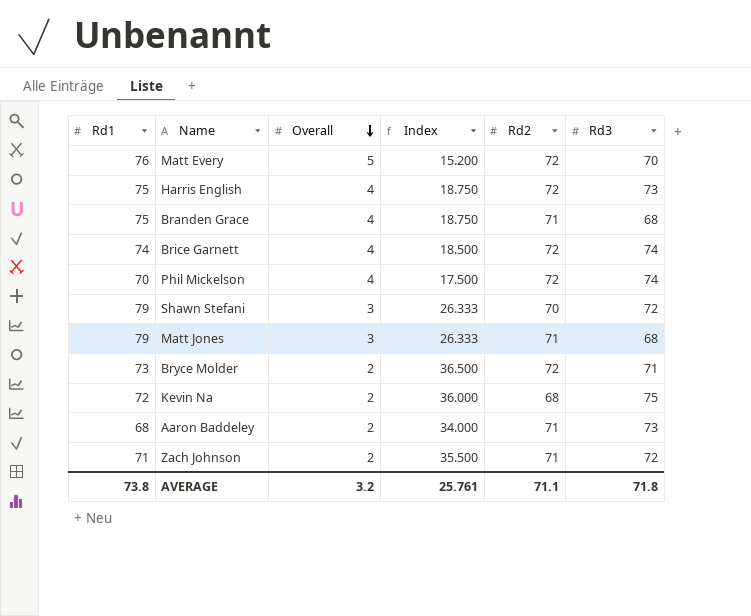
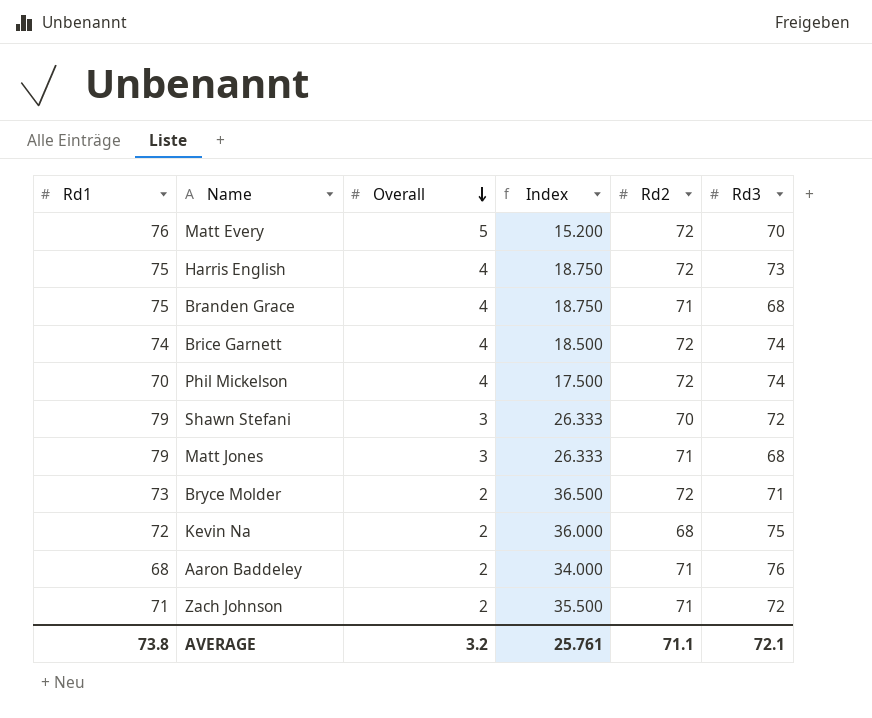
Aaron Baddeley | Rd3: 73 -> 76
AVERAGE | Rd3: 71.8 -> 72.1

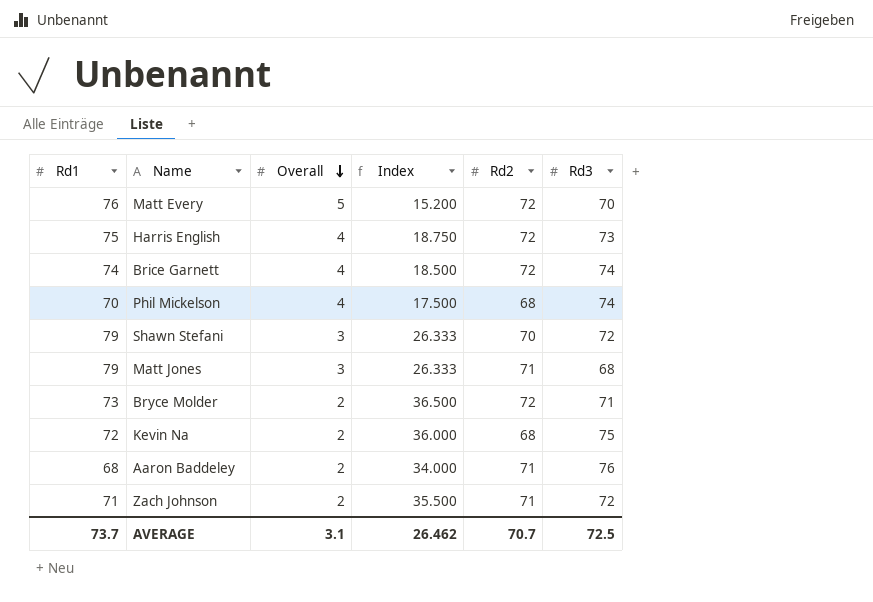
row Branden Grace: 75 | 4 | 18.750 | 71 | 68 -> none
Phil Mickelson | Rd2: 72 -> 68
AVERAGE | Rd1: 73.8 -> 73.7
AVERAGE | Overall: 3.2 -> 3.1
AVERAGE | Index: 25.761 -> 26.462
AVERAGE | Rd2: 71.1 -> 70.7
AVERAGE | Rd3: 72.1 -> 72.5

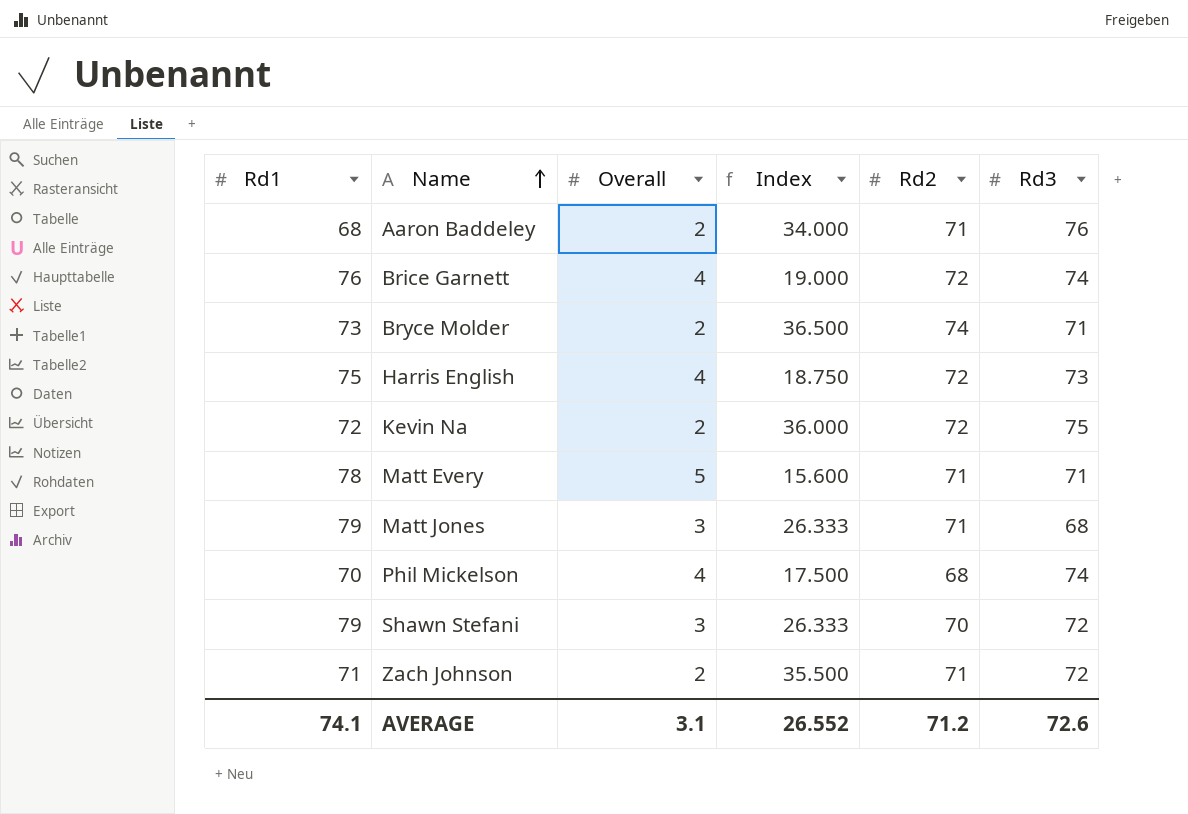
row order: Overall descending -> Name ascending
Brice Garnett | Rd1: 74 -> 76
Brice Garnett | Index: 18.500 -> 19.000
Bryce Molder | Rd2: 72 -> 74
Kevin Na | Rd2: 68 -> 72
Matt Every | Rd1: 76 -> 78
Matt Every | Index: 15.200 -> 15.600
Matt Every | Rd2: 72 -> 71
Matt Every | Rd3: 70 -> 71
AVERAGE | Rd1: 73.7 -> 74.1
AVERAGE | Index: 26.462 -> 26.552
AVERAGE | Rd2: 70.7 -> 71.2
AVERAGE | Rd3: 72.5 -> 72.6

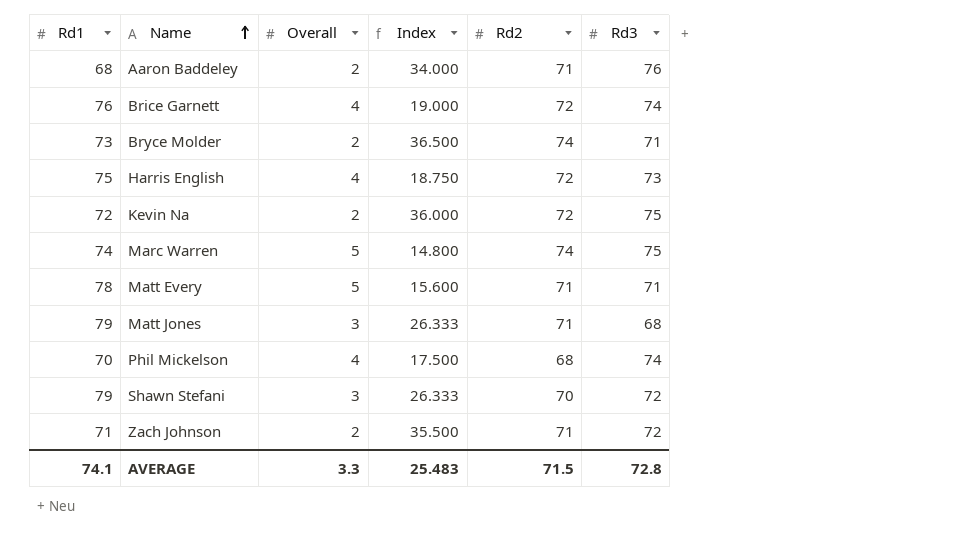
row Marc Warren: none -> 74 | 5 | 14.800 | 74 | 75
AVERAGE | Overall: 3.1 -> 3.3
AVERAGE | Index: 26.552 -> 25.483
AVERAGE | Rd2: 71.2 -> 71.5
AVERAGE | Rd3: 72.6 -> 72.8

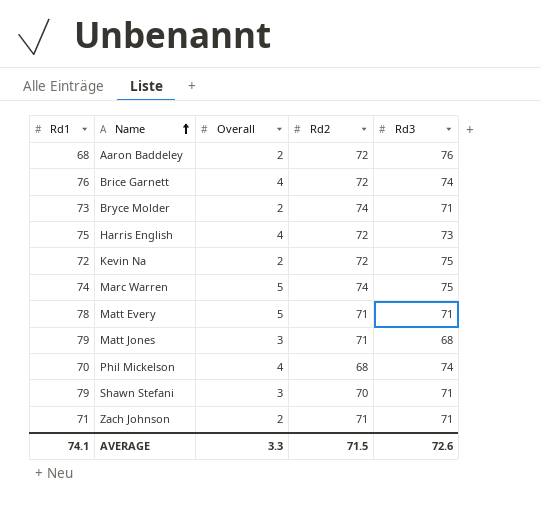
column Index | formula: [Rd1] / [Overall] -> none
Aaron Baddeley | Rd2: 71 -> 72
Shawn Stefani | Rd3: 72 -> 71
Zach Johnson | Rd3: 72 -> 71
AVERAGE | Rd3: 72.8 -> 72.6

